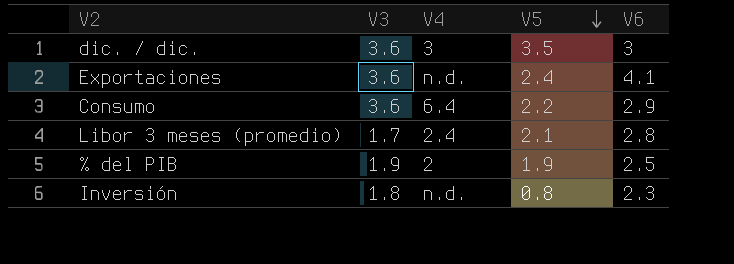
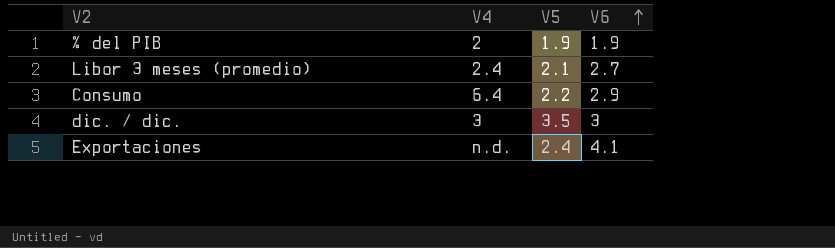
row order: V5 descending -> V6 ascending
column V3 | position: 2 -> none
row Inversión: 1.8 | n.d. | 0.8 | 2.3 -> none
% del PIB | V6: 2.5 -> 1.9
Libor 3 meses (promedio) | V6: 2.8 -> 2.7

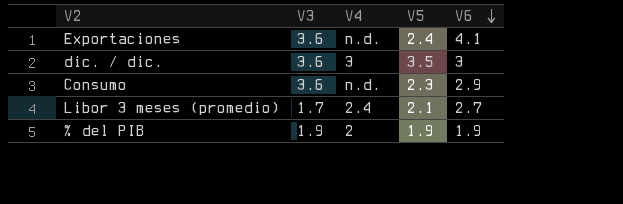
row order: V6 ascending -> V6 descending
column V3 | position: none -> 2
Consumo | V4: 6.4 -> n.d.
Consumo | V5: 2.2 -> 2.3

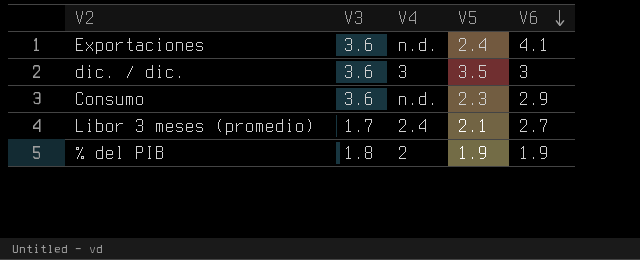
% del PIB | V3: 1.9 -> 1.8

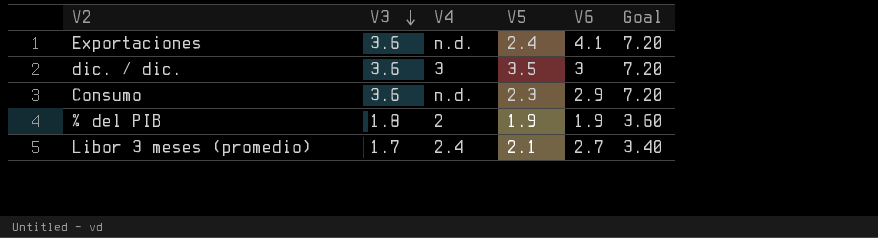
row order: V6 descending -> V3 descending
column Goal | formula: none -> [V3] * 2

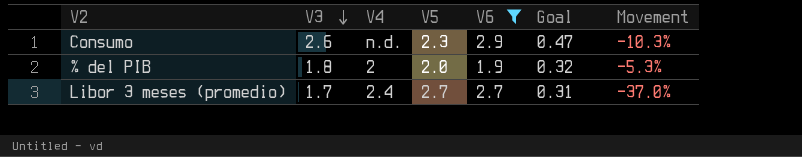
filter: none -> V6 <= 2.9
column Goal | formula: [V3] * 2 -> [V3] * 0.18
column Movement | formula: none -> ([V3] - [V6]) / [V6]
Consumo | V3: 3.6 -> 2.6
% del PIB | V5: 1.9 -> 2.0
Libor 3 meses (promedio) | V5: 2.1 -> 2.7

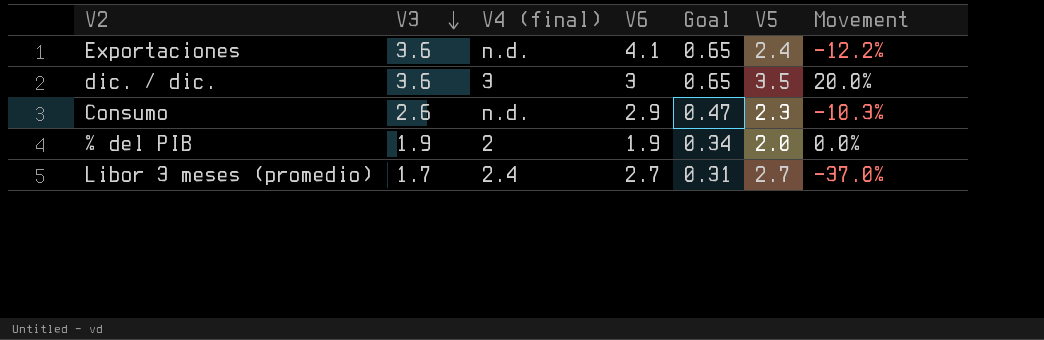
filter: V6 <= 2.9 -> none
column name: V4 -> V4 (final)
column V5 | position: 4 -> 6
% del PIB | V3: 1.8 -> 1.9
% del PIB | Goal: 0.32 -> 0.34
% del PIB | Movement: -5.3% -> 0.0%

